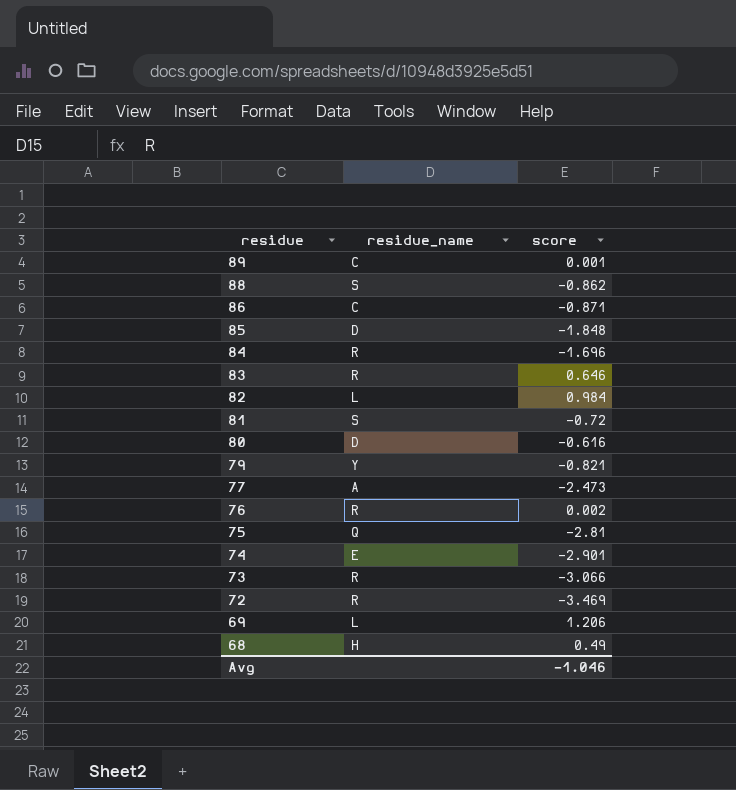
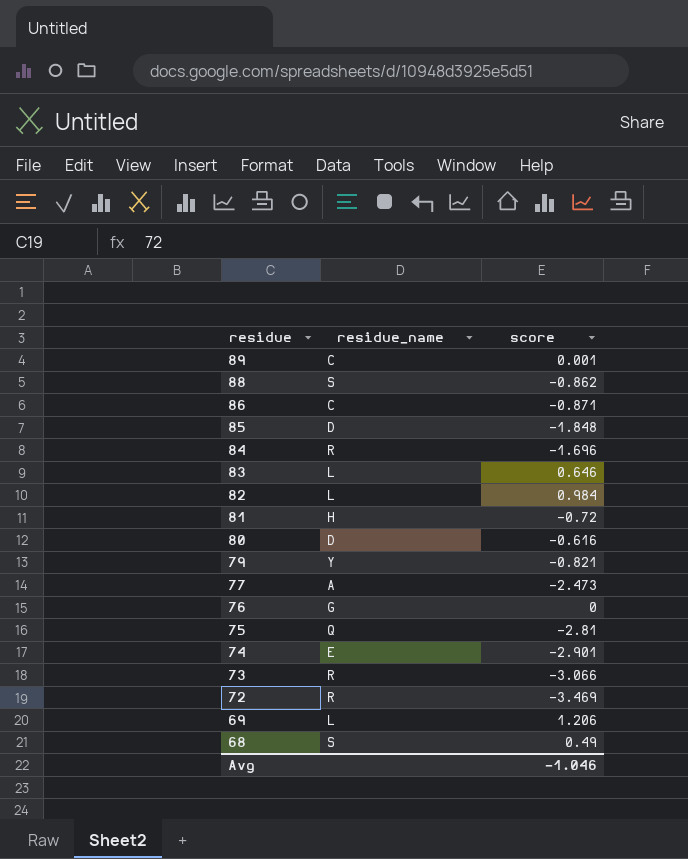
83 | residue_name: R -> L
81 | residue_name: S -> H
76 | residue_name: R -> G
76 | score: 0.002 -> 0
68 | residue_name: H -> S

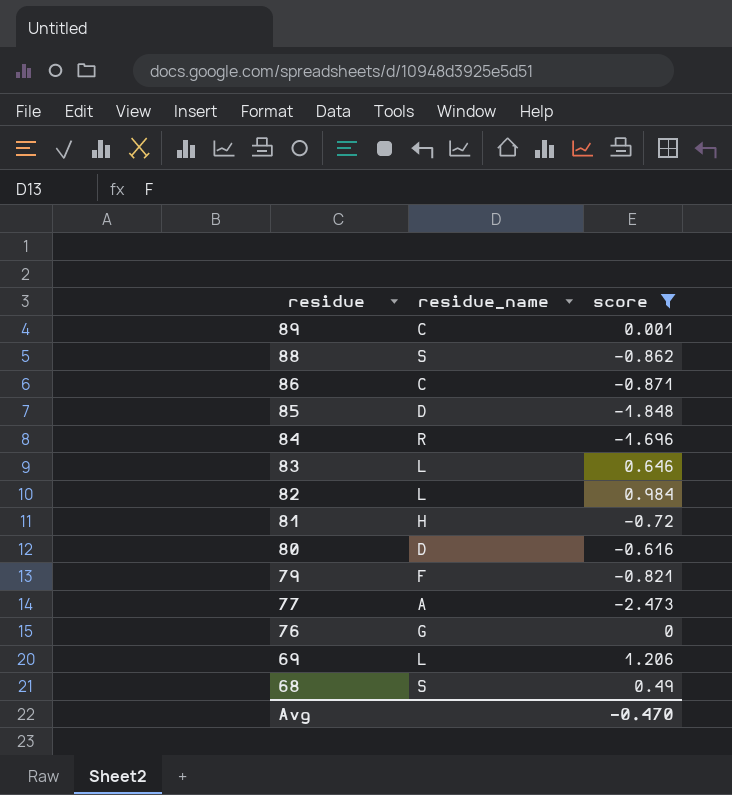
filter: none -> score >= -2.473
79 | residue_name: Y -> F
Avg | score: -1.046 -> -0.470

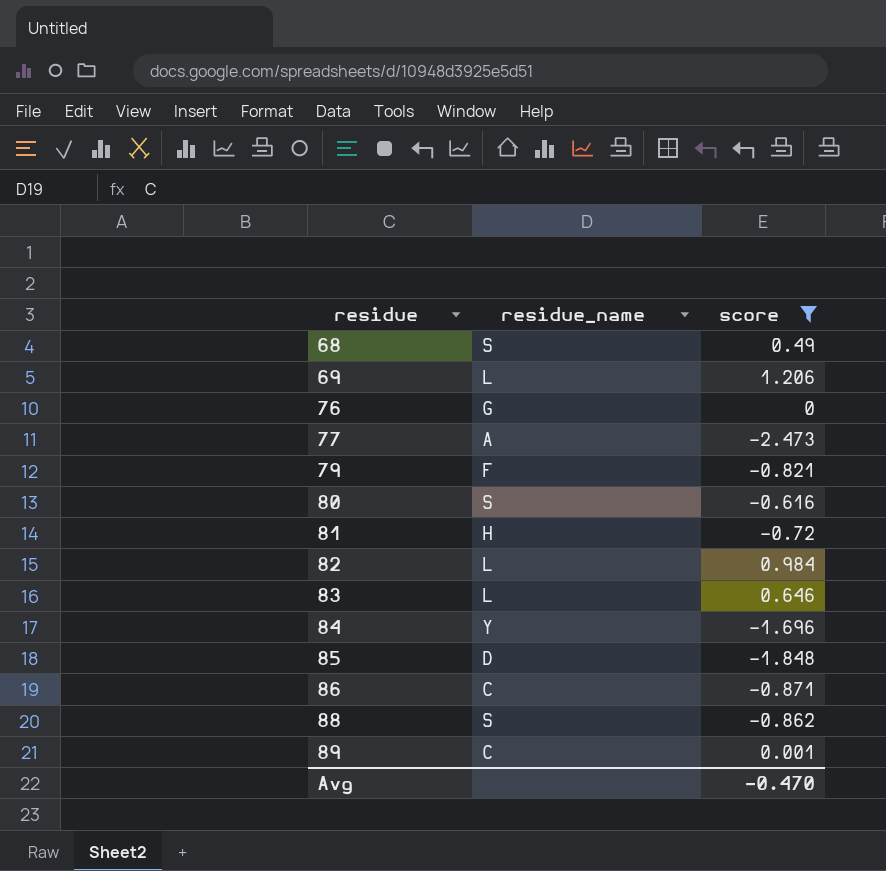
row order: residue descending -> residue ascending
80 | residue_name: D -> S
84 | residue_name: R -> Y

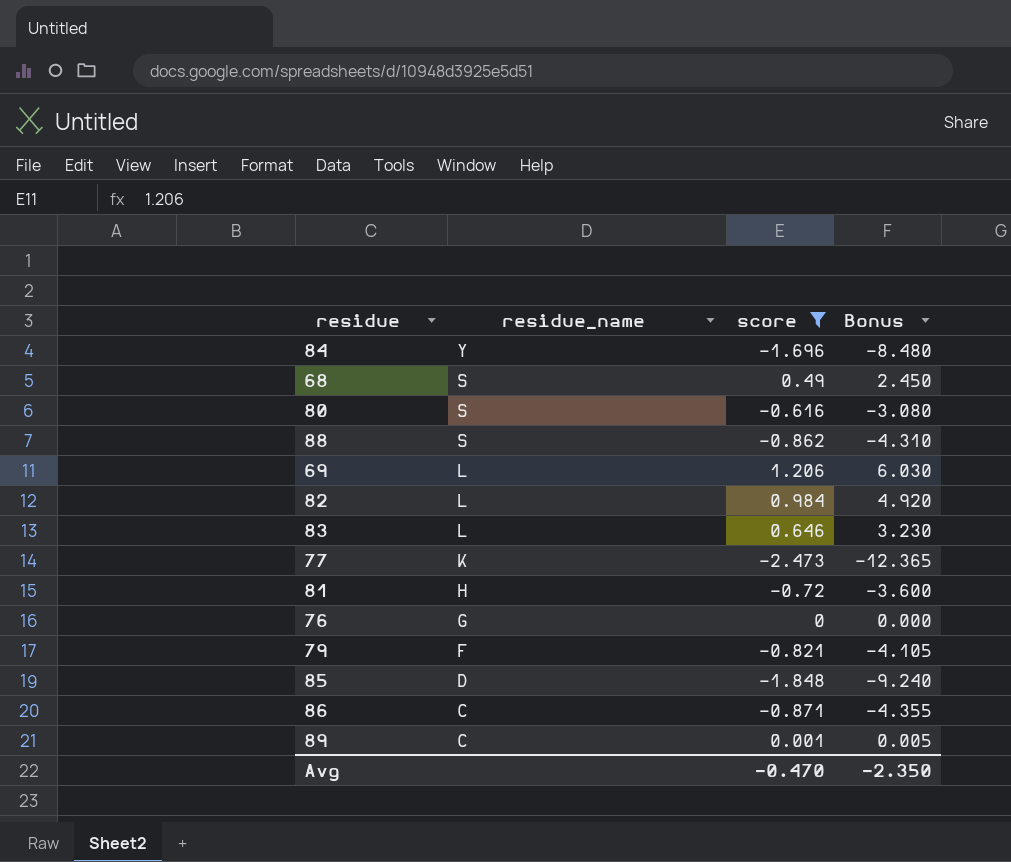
row order: residue ascending -> residue_name descending
column Bonus | formula: none -> [score] * 5
77 | residue_name: A -> K

